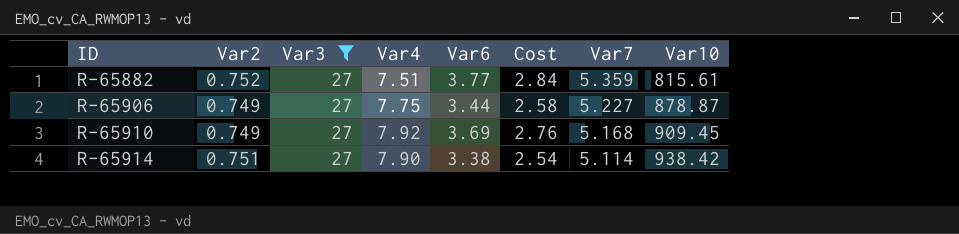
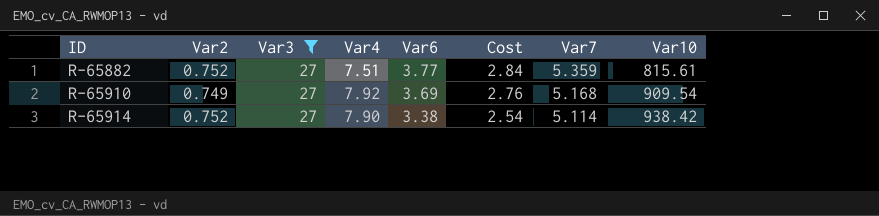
row R-65906: 0.749 | 27 | 7.75 | 3.44 | 2.58 | 5.227 | 878.87 -> none
R-65910 | Var10: 909.45 -> 909.54
R-65914 | Var2: 0.751 -> 0.752

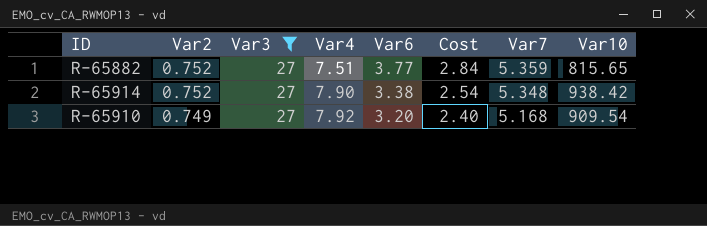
row order: ID ascending -> Var2 descending
R-65882 | Var10: 815.61 -> 815.65
R-65914 | Var7: 5.114 -> 5.348
R-65910 | Var6: 3.69 -> 3.20
R-65910 | Cost: 2.76 -> 2.40

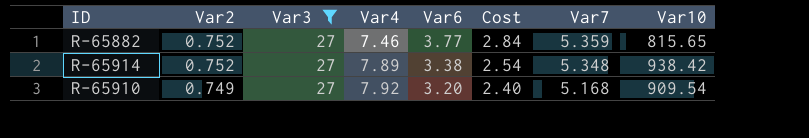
R-65882 | Var4: 7.51 -> 7.46
R-65914 | Var4: 7.90 -> 7.89

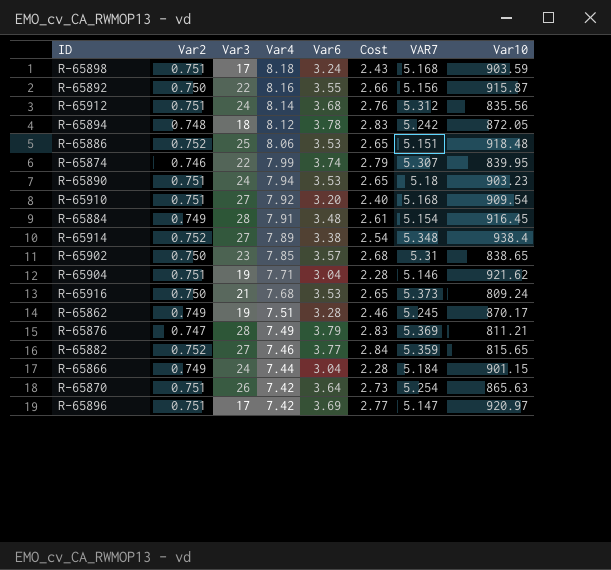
filter: Var3 = 27 -> none
row order: Var2 descending -> Var4 descending
column name: Var7 -> VAR7
R-65910 | Var2: 0.749 -> 0.751
R-65914 | Var10: 938.42 -> 938.4

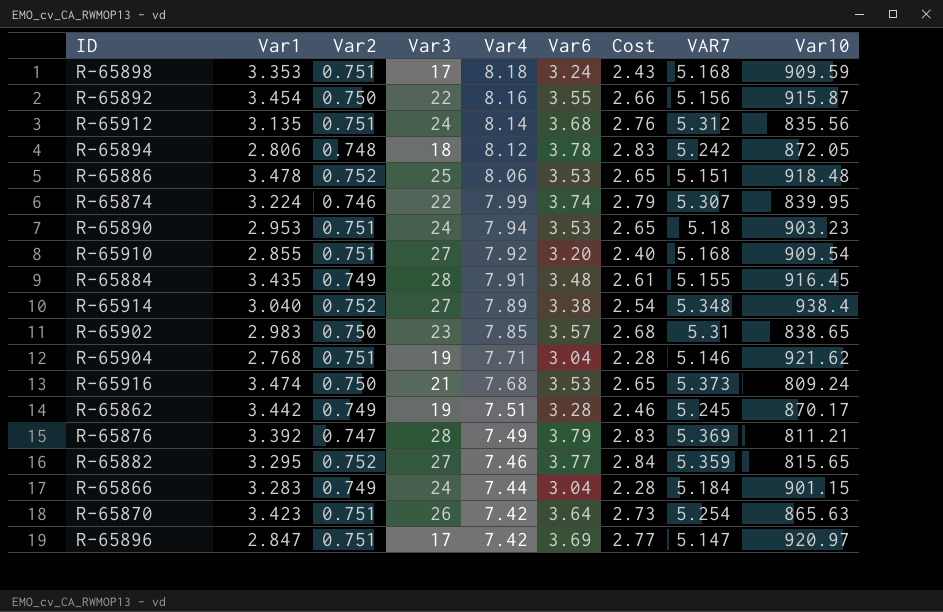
column Var1 | position: none -> 2
R-65898 | Var10: 903.59 -> 909.59
R-65884 | VAR7: 5.154 -> 5.155

